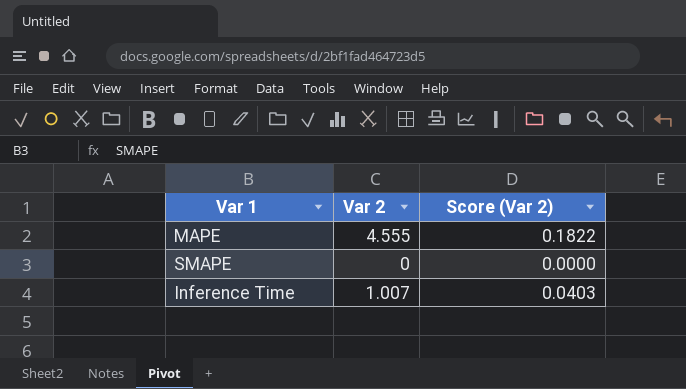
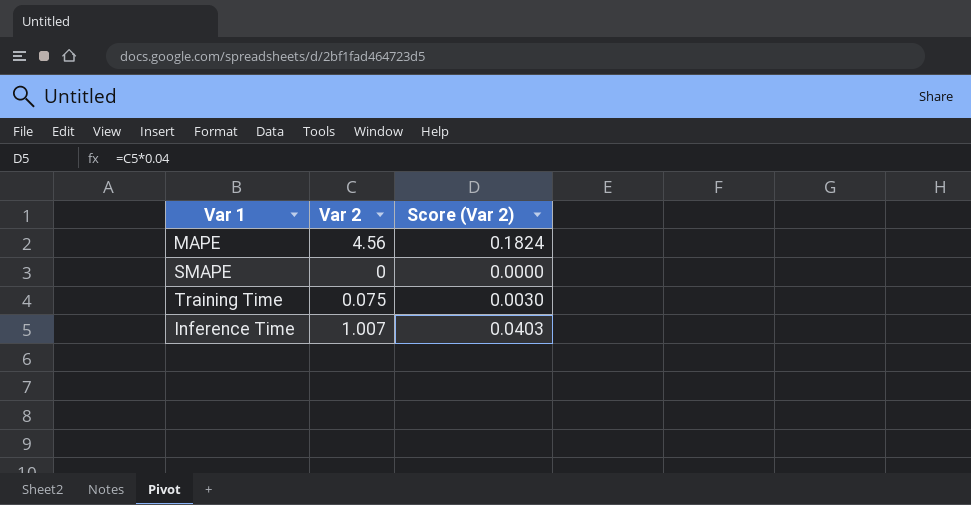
MAPE | Var 2: 4.555 -> 4.56
MAPE | Score (Var 2): 0.1822 -> 0.1824
row Training Time: none -> 0.075 | 0.0030

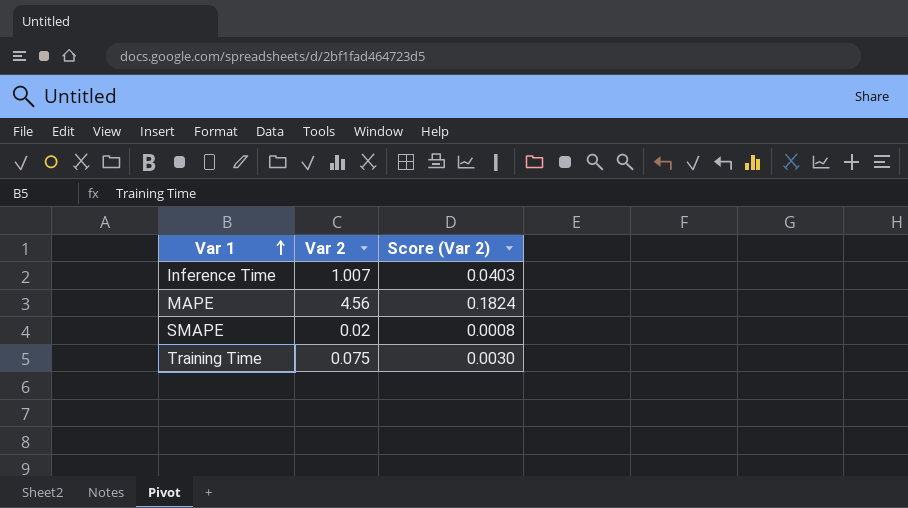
row order: none -> Var 1 ascending
SMAPE | Var 2: 0 -> 0.02
SMAPE | Score (Var 2): 0.0000 -> 0.0008

